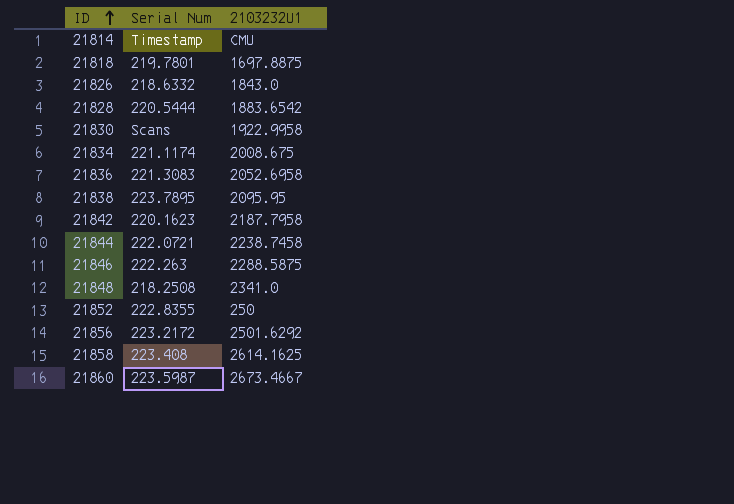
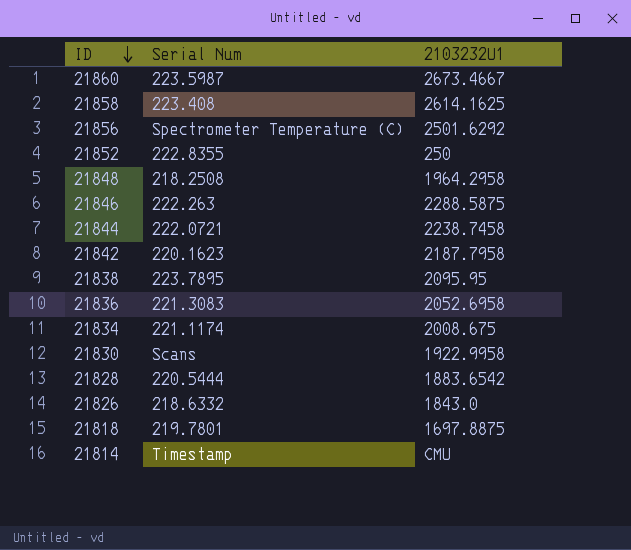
row order: ID ascending -> ID descending
21856 | Serial Num: 223.2172 -> Spectrometer Temperature (C)
21848 | 2103232U1: 2341.0 -> 1964.2958

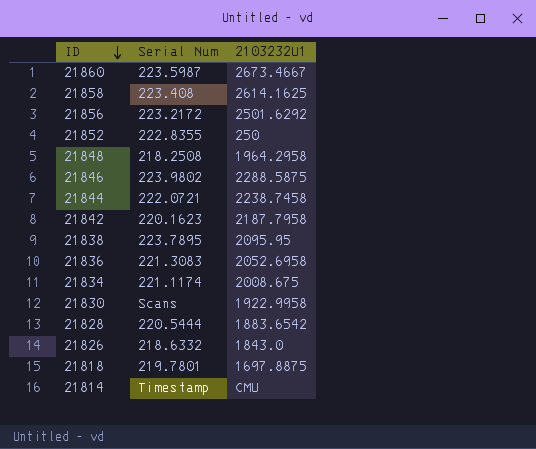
21856 | Serial Num: Spectrometer Temperature (C) -> 223.2172
21846 | Serial Num: 222.263 -> 223.9802

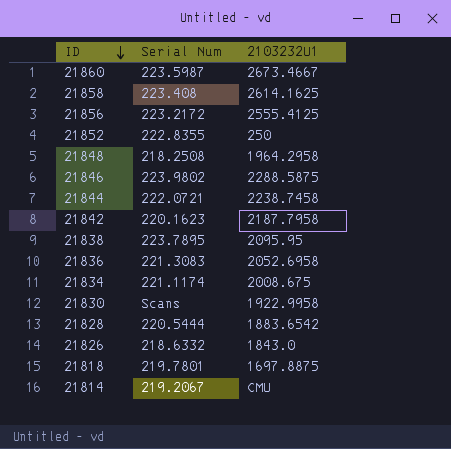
21856 | 2103232U1: 2501.6292 -> 2555.4125
21814 | Serial Num: Timestamp -> 219.2067

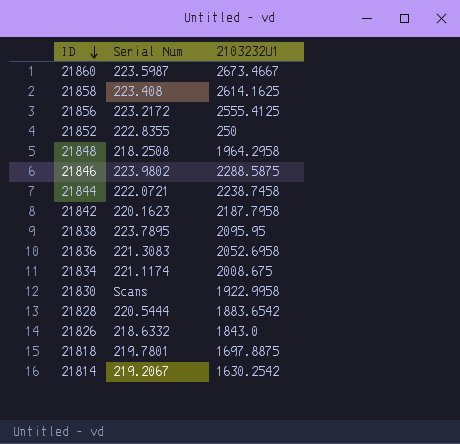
21814 | 2103232U1: CMU -> 1630.2542

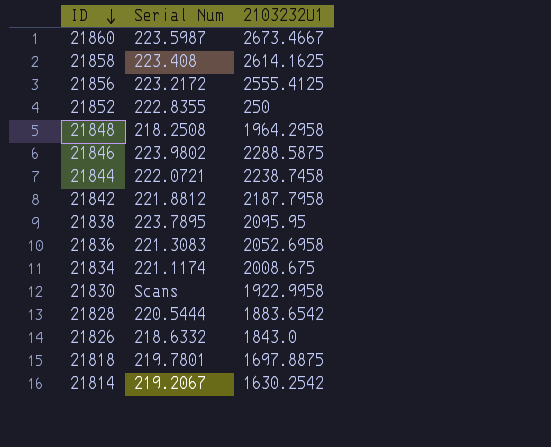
21842 | Serial Num: 220.1623 -> 221.8812

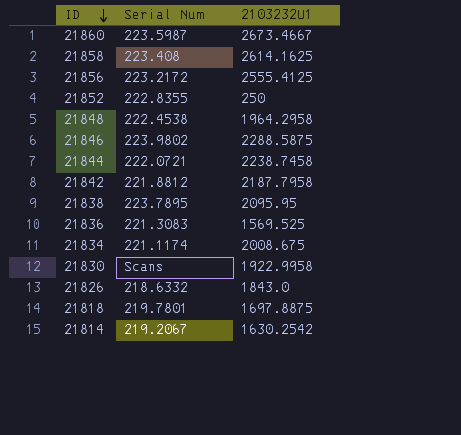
row 21828: 220.5444 | 1883.6542 -> none
21848 | Serial Num: 218.2508 -> 222.4538
21836 | 2103232U1: 2052.6958 -> 1569.525

